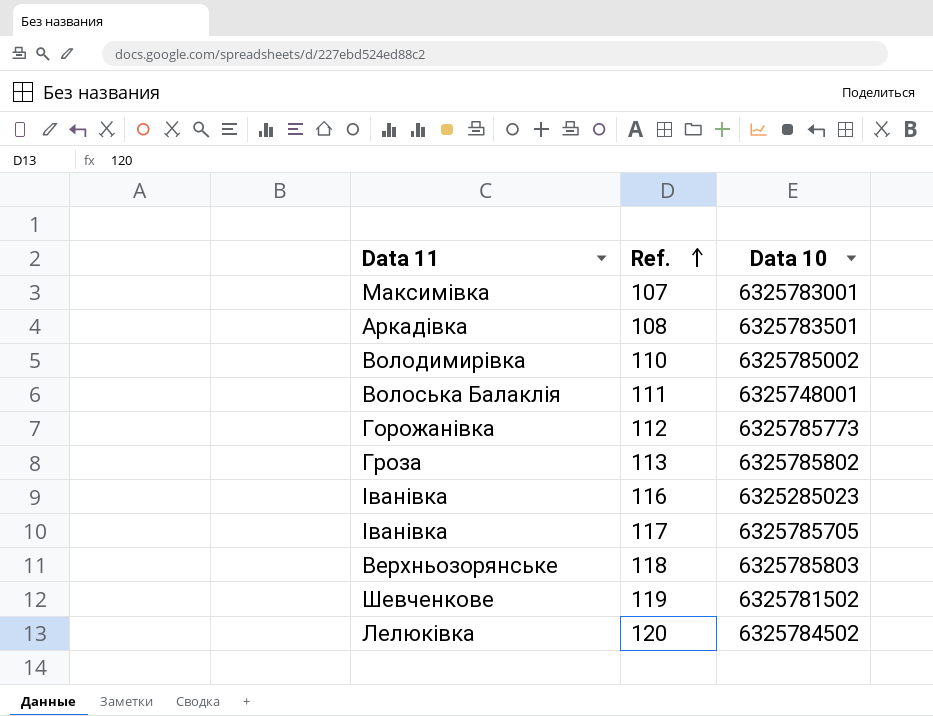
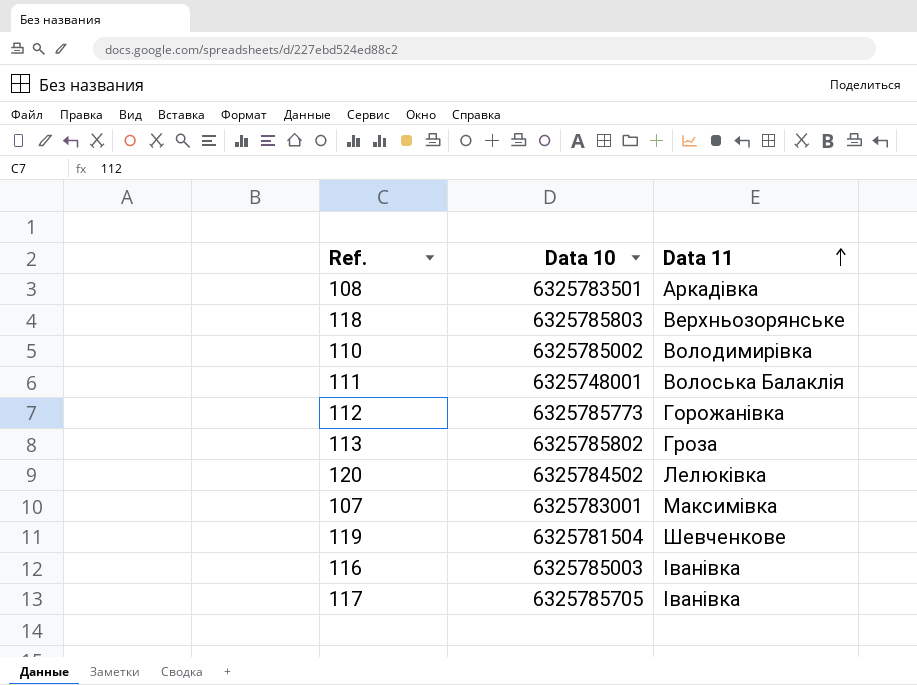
row order: Ref. ascending -> Data 11 ascending
column Data 11 | position: 1 -> 3
119 | Data 10: 6325781502 -> 6325781504
116 | Data 10: 6325285023 -> 6325785003

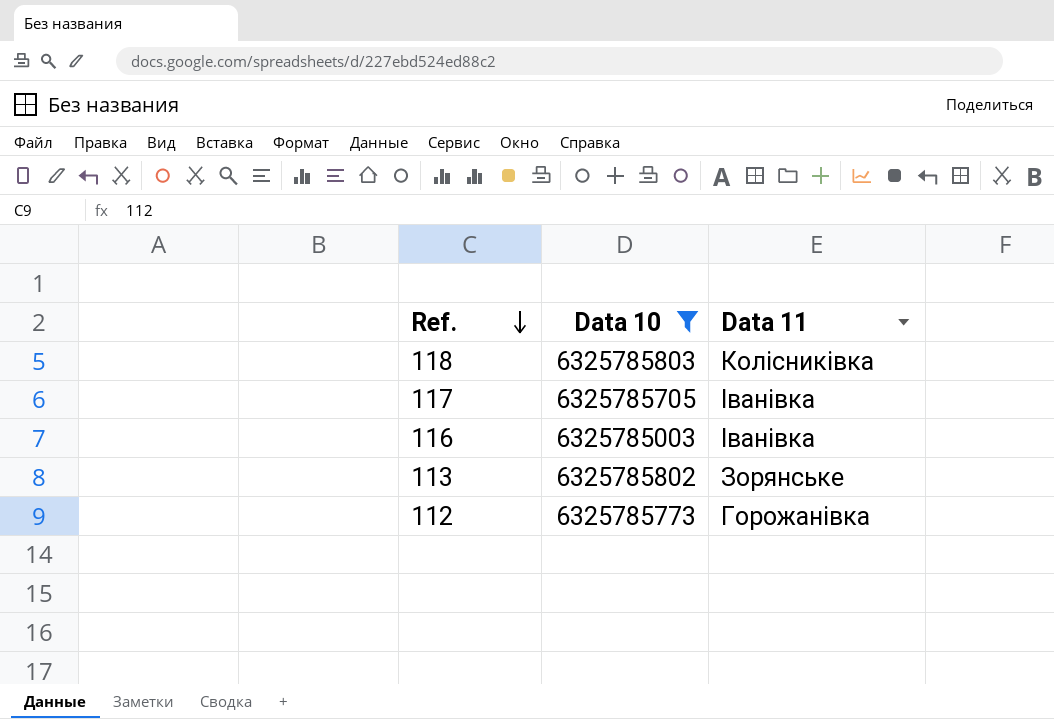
filter: none -> Data 10 >= 6325785003
row order: Data 11 ascending -> Ref. descending
118 | Data 11: Верхньозорянське -> Колісниківка
113 | Data 11: Гроза -> Зорянське

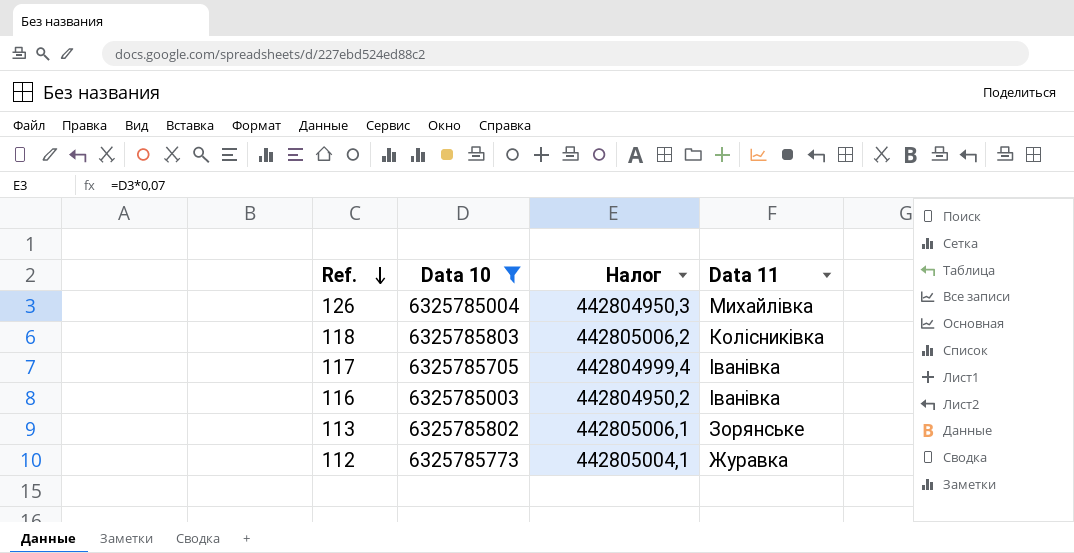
column Налог | formula: none -> [Data 10] * 0,07
row 126: none -> 6325785004 | 442804950,3 | Михайлівка
112 | Data 11: Горожанівка -> Журавка

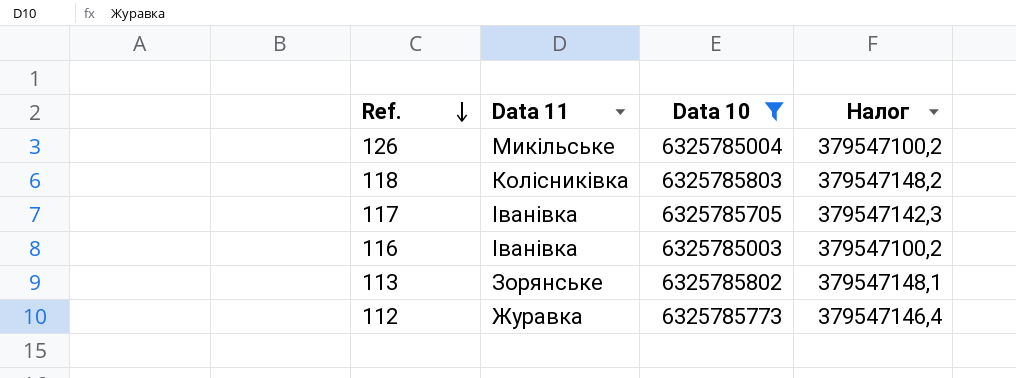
column Data 11 | position: 4 -> 2
column Налог | formula: [Data 10] * 0,07 -> [Data 10] * 0,06
126 | Data 11: Михайлівка -> Микільське

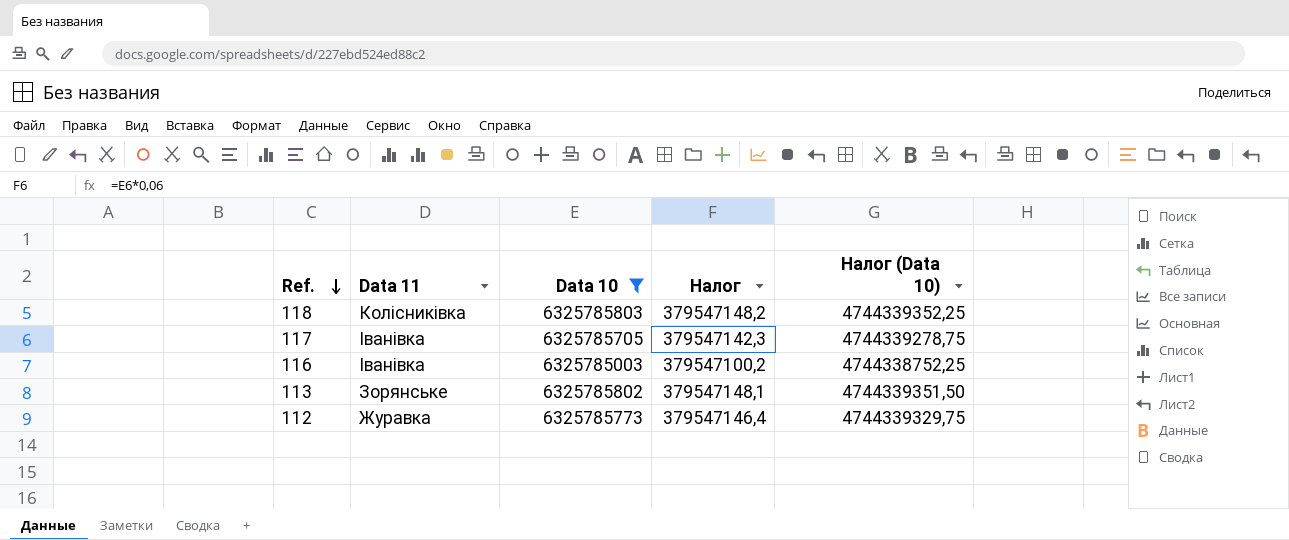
column Налог (Data 10) | formula: none -> [Data 10] * 0,75
row 126: Микільське | 6325785004 | 379547100,2 -> none

